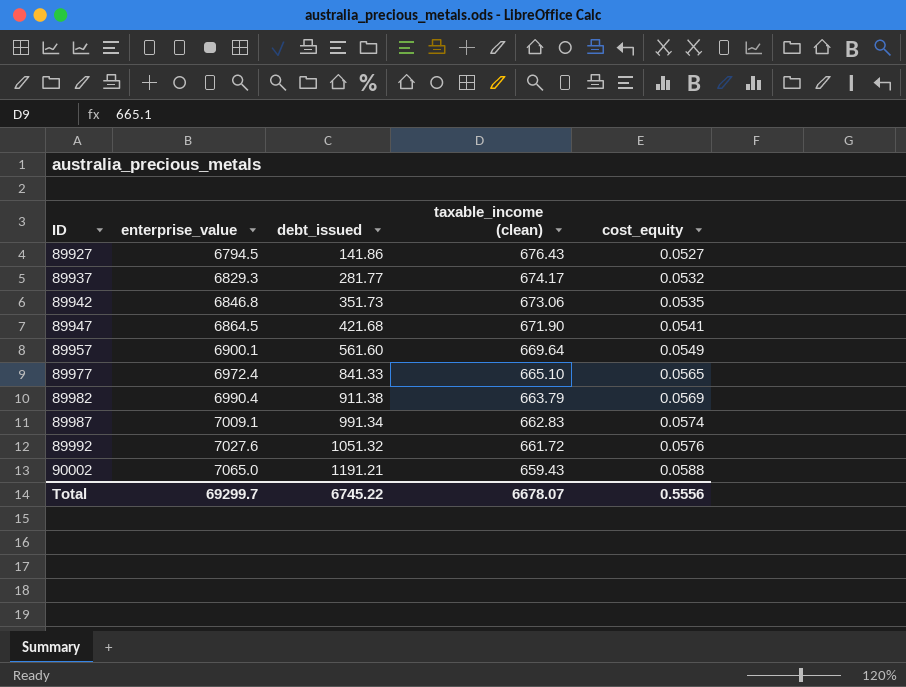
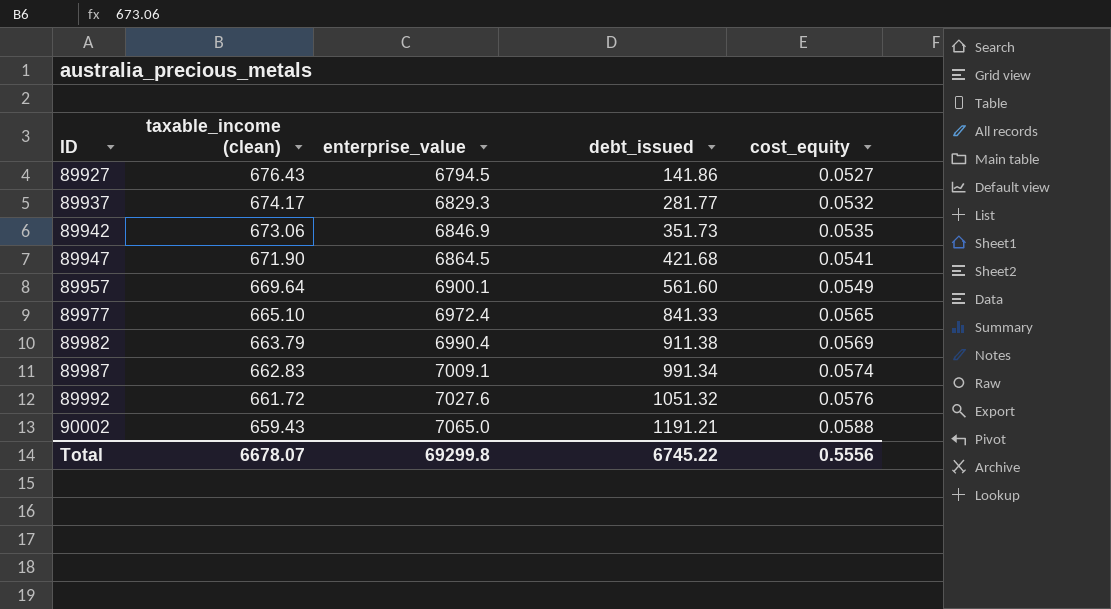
column taxable_income (clean) | position: 4 -> 2
89942 | enterprise_value: 6846.8 -> 6846.9
Total | enterprise_value: 69299.7 -> 69299.8

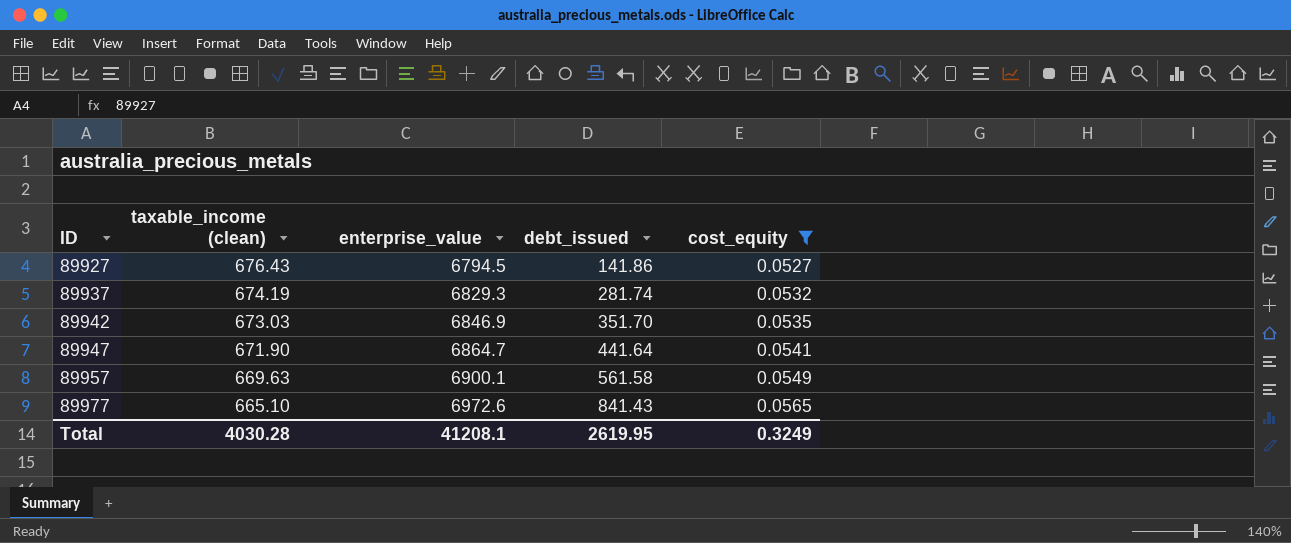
filter: none -> cost_equity <= 0.0565
89937 | taxable_income (clean): 674.17 -> 674.19
89937 | debt_issued: 281.77 -> 281.74
89942 | taxable_income (clean): 673.06 -> 673.03
89942 | debt_issued: 351.73 -> 351.70
89947 | enterprise_value: 6864.5 -> 6864.7
89947 | debt_issued: 421.68 -> 441.64
89957 | taxable_income (clean): 669.64 -> 669.63
89957 | debt_issued: 561.60 -> 561.58
89977 | enterprise_value: 6972.4 -> 6972.6
89977 | debt_issued: 841.33 -> 841.43
Total | taxable_income (clean): 6678.07 -> 4030.28
Total | enterprise_value: 69299.8 -> 41208.1
Total | debt_issued: 6745.22 -> 2619.95
Total | cost_equity: 0.5556 -> 0.3249

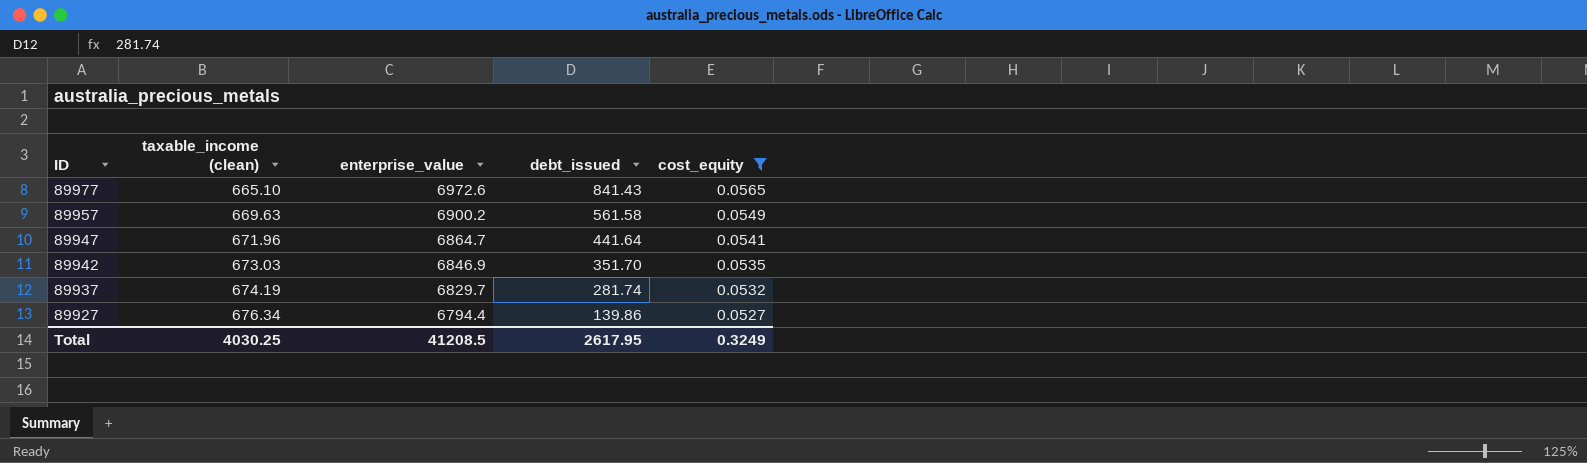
row order: ID ascending -> ID descending
89957 | enterprise_value: 6900.1 -> 6900.2
89947 | taxable_income (clean): 671.90 -> 671.96
89937 | enterprise_value: 6829.3 -> 6829.7
89927 | taxable_income (clean): 676.43 -> 676.34
89927 | enterprise_value: 6794.5 -> 6794.4
89927 | debt_issued: 141.86 -> 139.86
Total | taxable_income (clean): 4030.28 -> 4030.25
Total | enterprise_value: 41208.1 -> 41208.5
Total | debt_issued: 2619.95 -> 2617.95

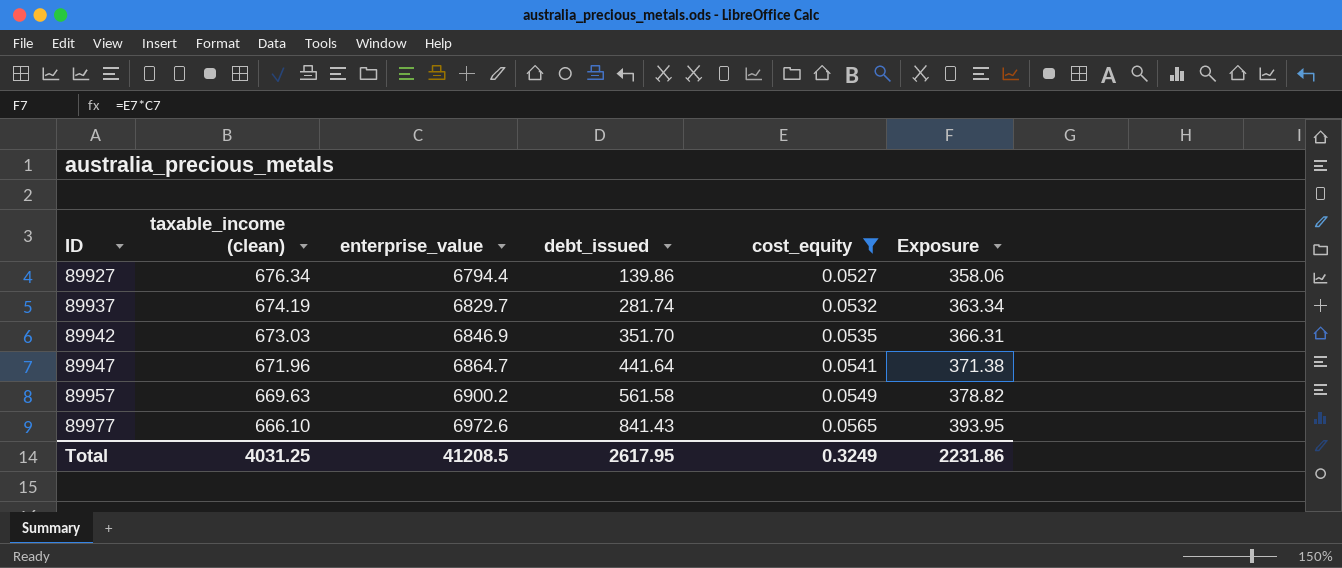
row order: ID descending -> ID ascending
column Exposure | formula: none -> [enterprise_value] * [cost_equity]
89977 | taxable_income (clean): 665.10 -> 666.10
Total | taxable_income (clean): 4030.25 -> 4031.25

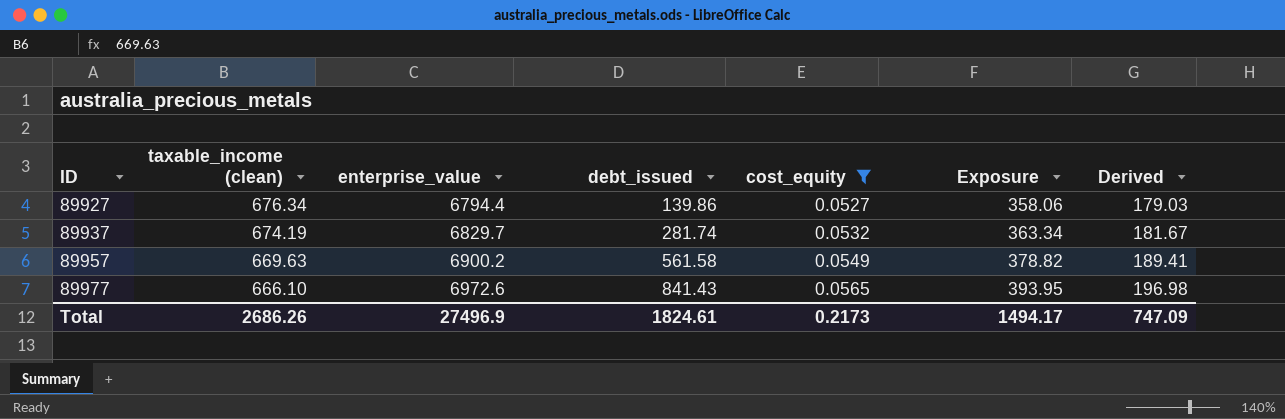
column Derived | formula: none -> [Exposure] * 0.5
row 89942: 673.03 | 6846.9 | 351.70 | 0.0535 | 366.31 -> none
row 89947: 671.96 | 6864.7 | 441.64 | 0.0541 | 371.38 -> none
Total | taxable_income (clean): 4031.25 -> 2686.26
Total | enterprise_value: 41208.5 -> 27496.9
Total | debt_issued: 2617.95 -> 1824.61
Total | cost_equity: 0.3249 -> 0.2173
Total | Exposure: 2231.86 -> 1494.17

